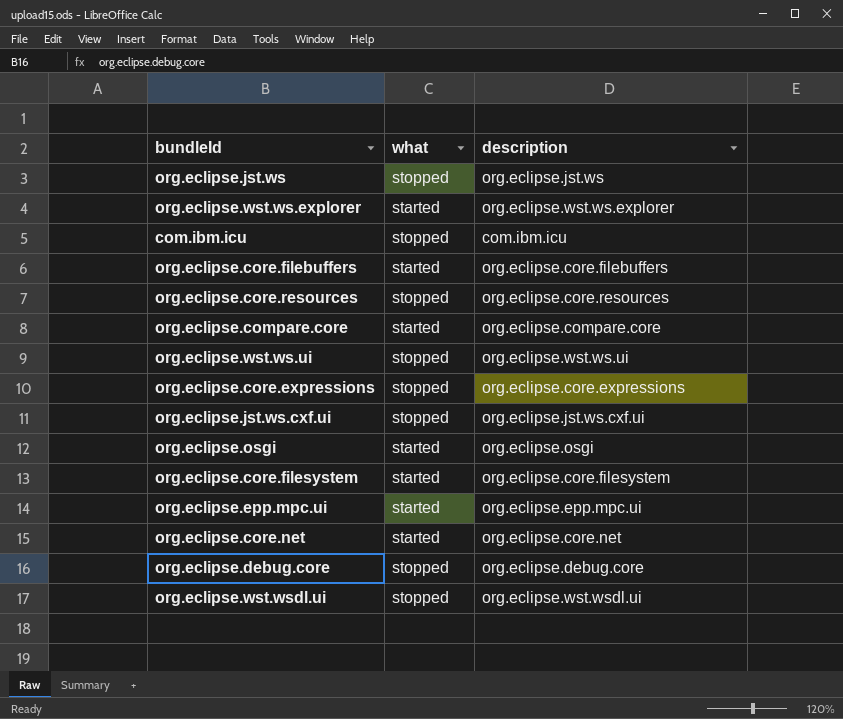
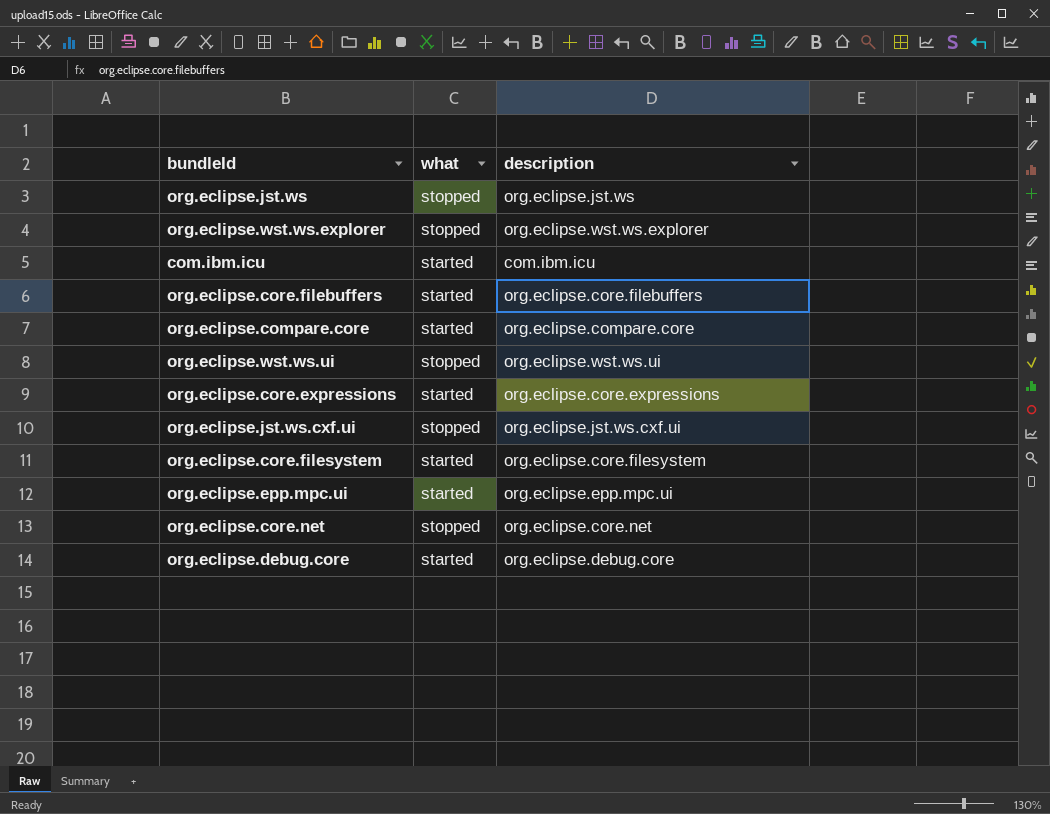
row org.eclipse.core.resources: stopped | org.eclipse.core.resources -> none
row org.eclipse.osgi: started | org.eclipse.osgi -> none
row org.eclipse.wst.wsdl.ui: stopped | org.eclipse.wst.wsdl.ui -> none
org.eclipse.wst.ws.explorer | what: started -> stopped
com.ibm.icu | what: stopped -> started
org.eclipse.core.expressions | what: stopped -> started
org.eclipse.core.net | what: started -> stopped
org.eclipse.debug.core | what: stopped -> started

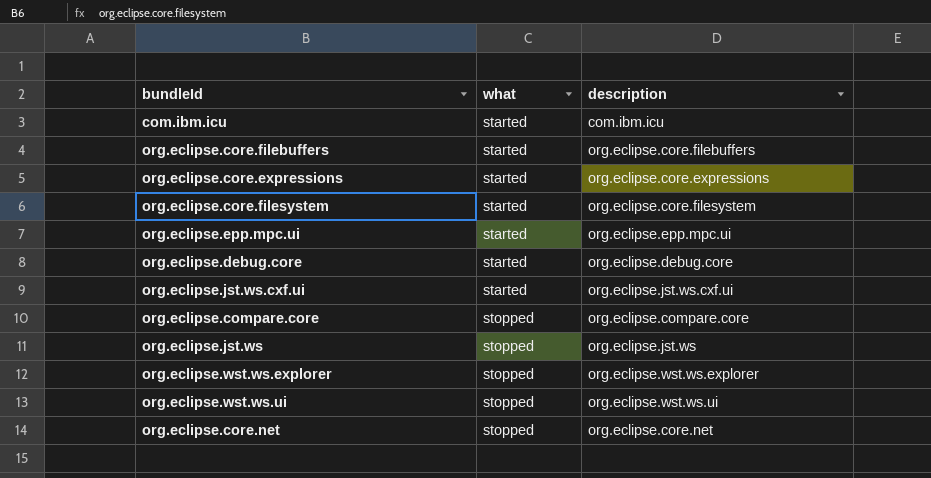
row order: none -> what ascending
org.eclipse.jst.ws.cxf.ui | what: stopped -> started
org.eclipse.compare.core | what: started -> stopped

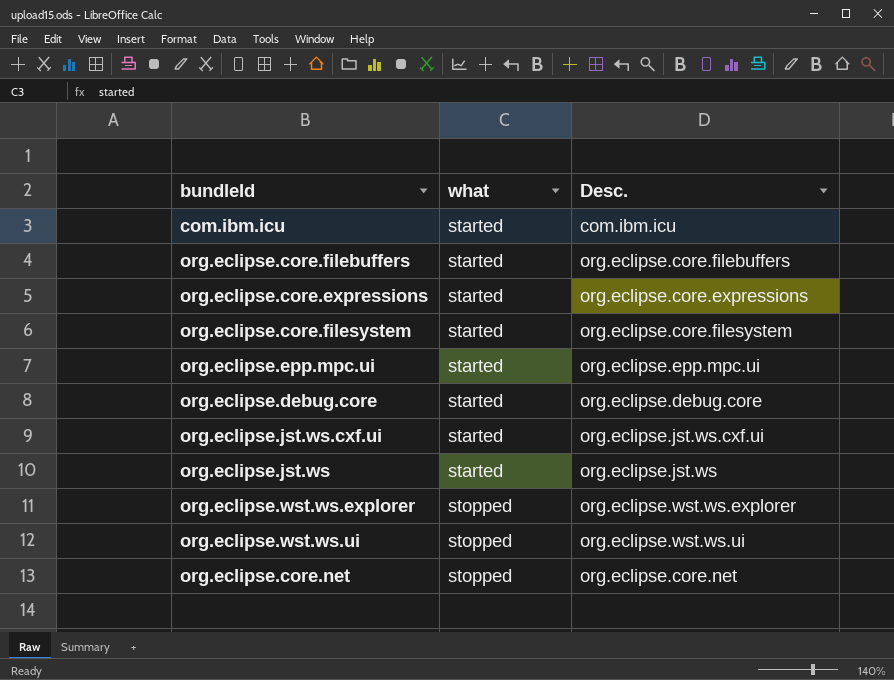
column name: description -> Desc.
row org.eclipse.compare.core: stopped | org.eclipse.compare.core -> none
org.eclipse.jst.ws | what: stopped -> started

